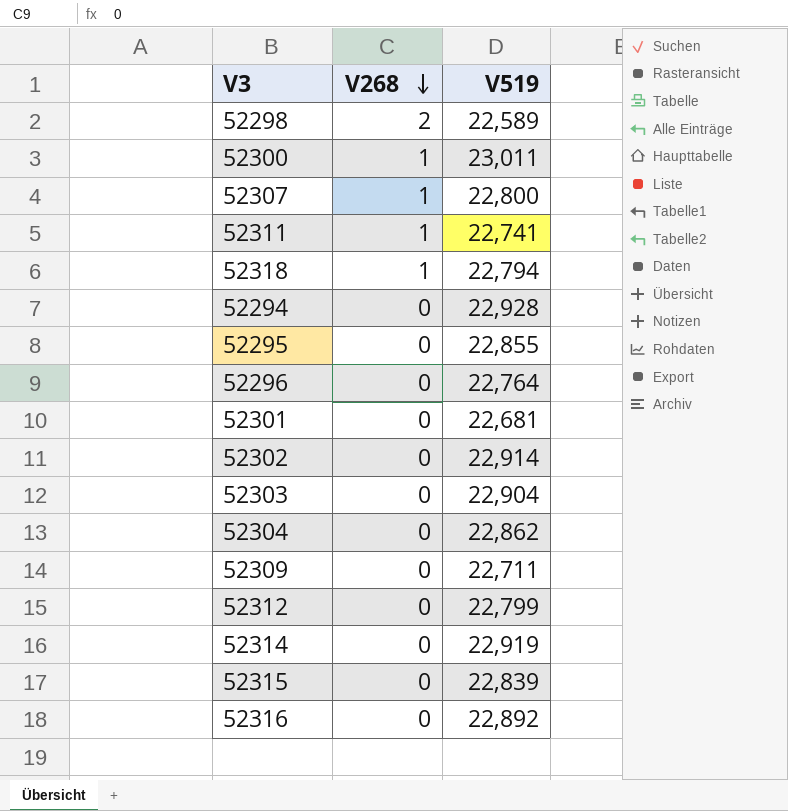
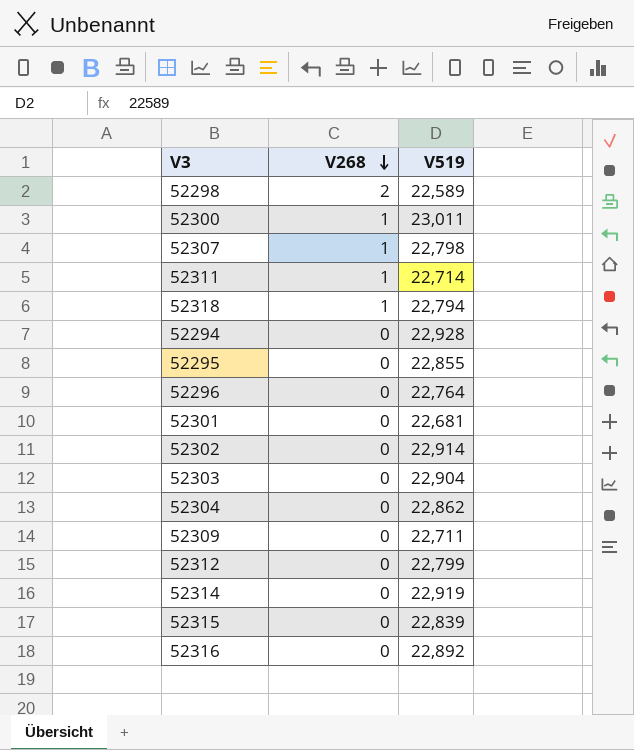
52307 | V519: 22,800 -> 22,798
52311 | V519: 22,741 -> 22,714

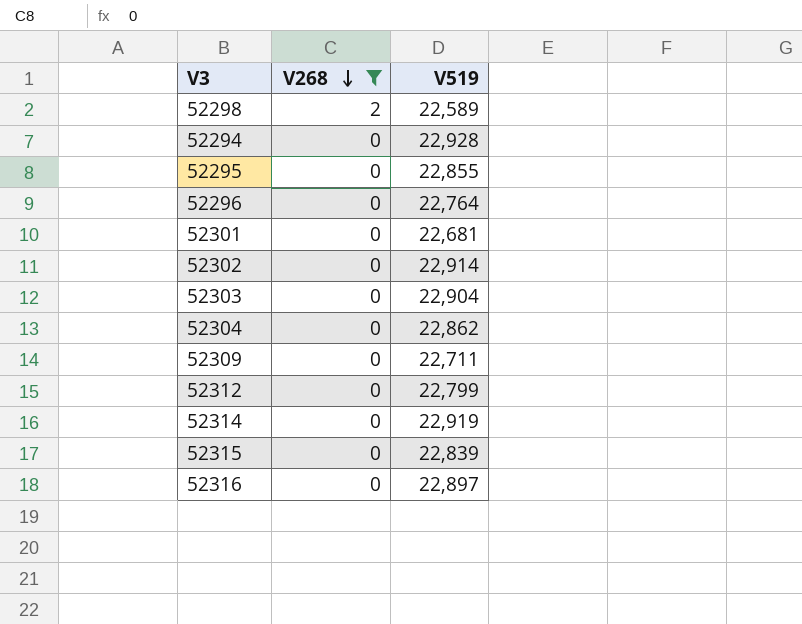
filter: none -> V268 != 1
52316 | V519: 22,892 -> 22,897

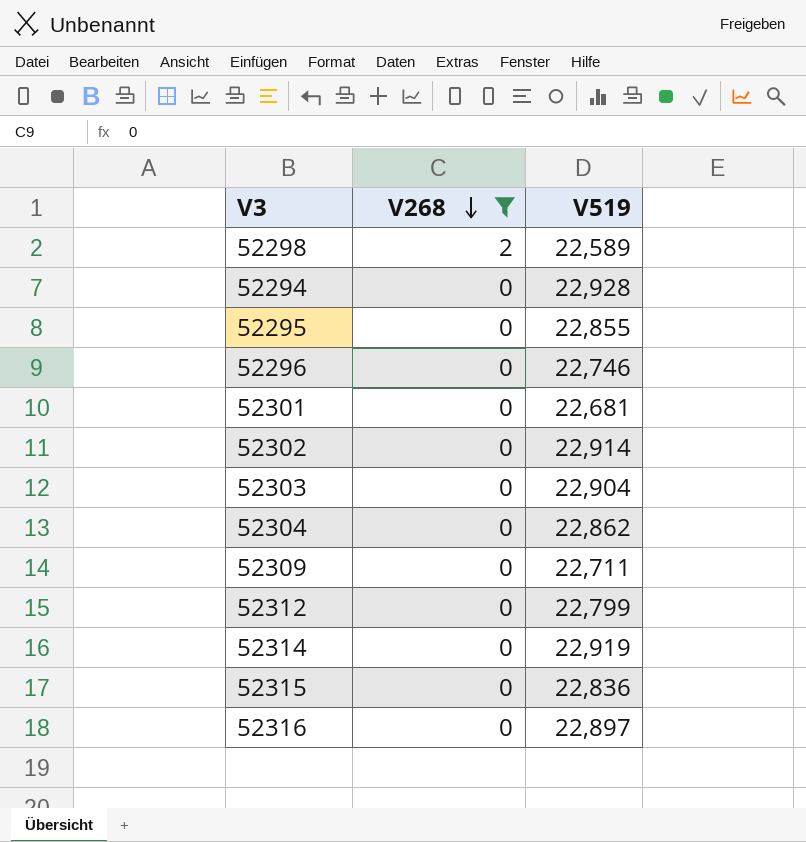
52296 | V519: 22,764 -> 22,746
52315 | V519: 22,839 -> 22,836

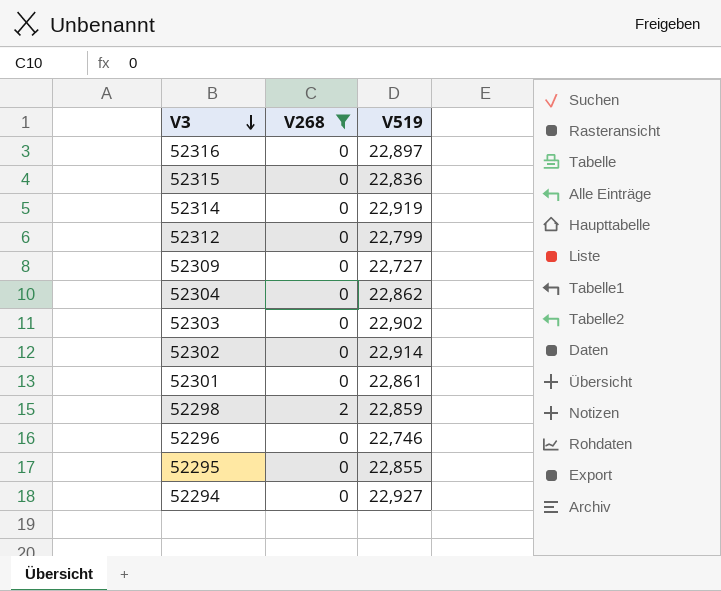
row order: V268 descending -> V3 descending
52309 | V519: 22,711 -> 22,727
52303 | V519: 22,904 -> 22,902
52301 | V519: 22,681 -> 22,861
52298 | V519: 22,589 -> 22,859
52294 | V519: 22,928 -> 22,927

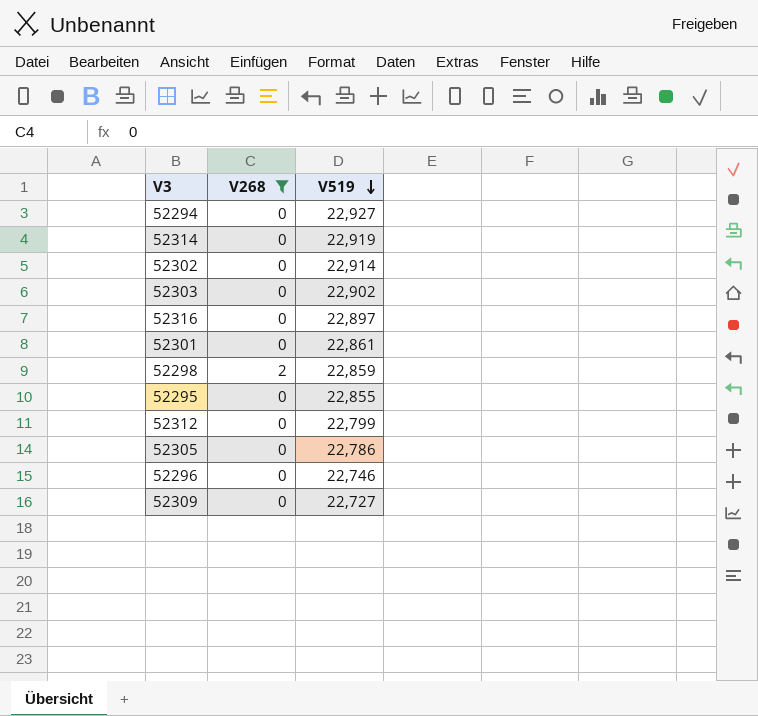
row order: V3 descending -> V519 descending
row 52315: 0 | 22,836 -> none
row 52304: 0 | 22,862 -> none
row 52305: none -> 0 | 22,786

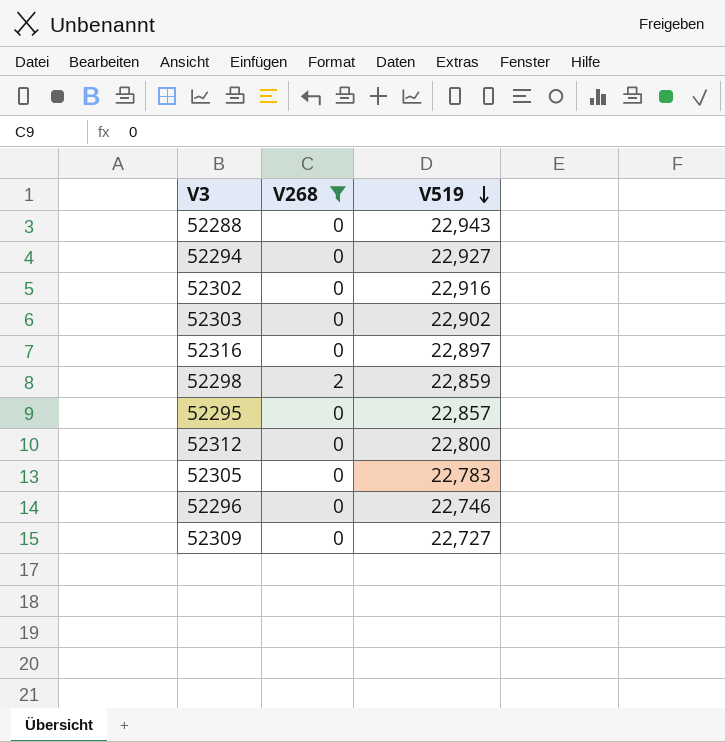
row 52314: 0 | 22,919 -> none
row 52301: 0 | 22,861 -> none
row 52288: none -> 0 | 22,943
52302 | V519: 22,914 -> 22,916
52295 | V519: 22,855 -> 22,857
52312 | V519: 22,799 -> 22,800
52305 | V519: 22,786 -> 22,783

